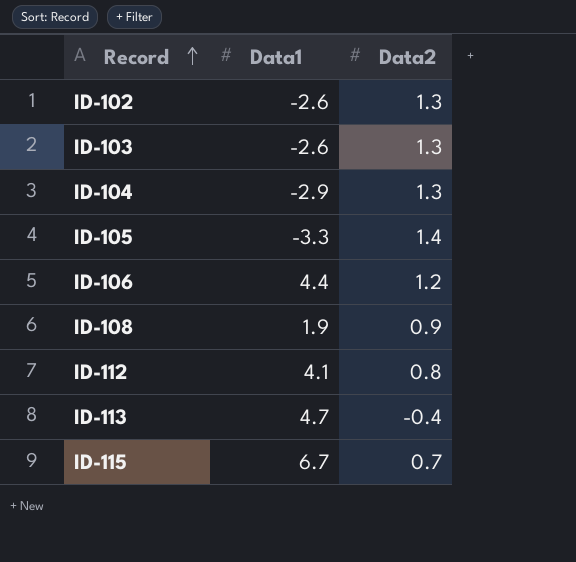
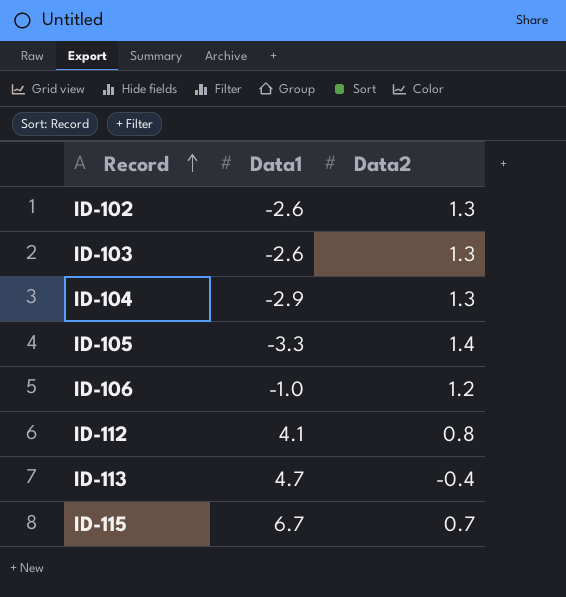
row ID-108: 1.9 | 0.9 -> none
ID-106 | Data1: 4.4 -> -1.0

